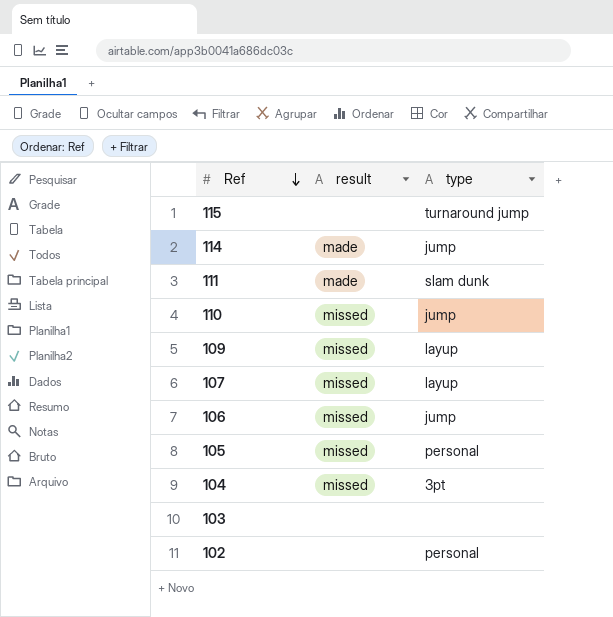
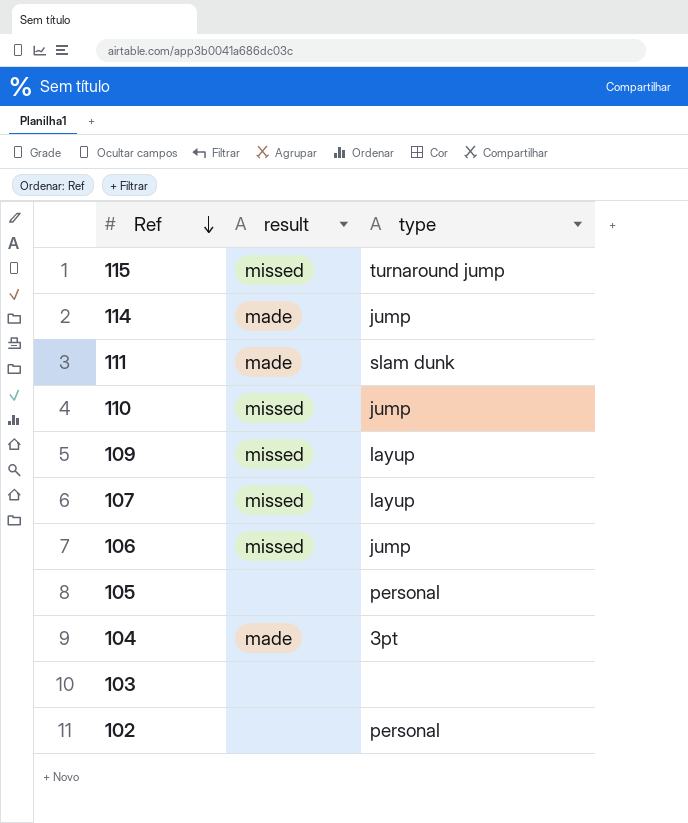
115 | result: none -> missed
105 | result: missed -> none
104 | result: missed -> made

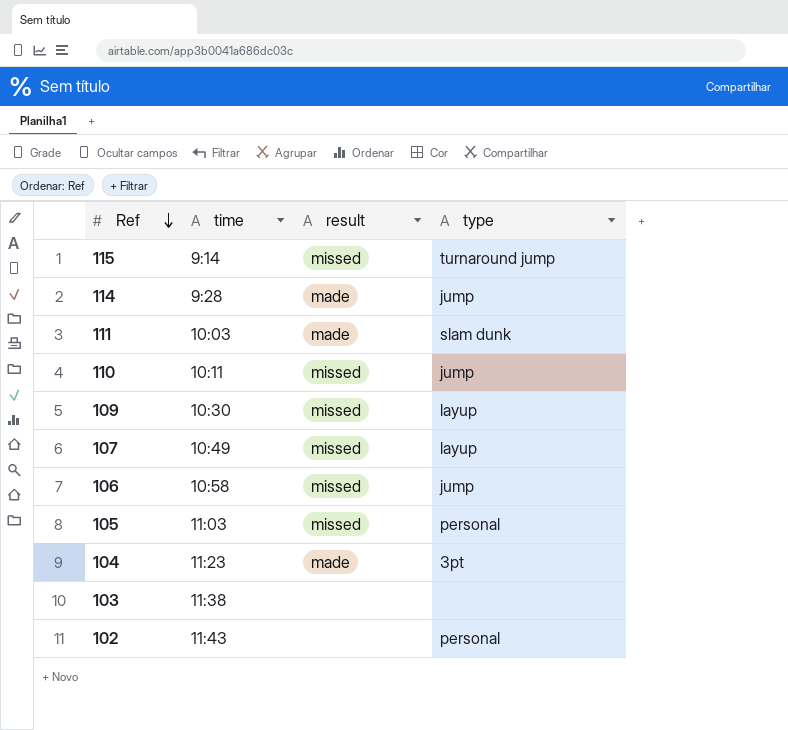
column time | position: none -> 2
105 | result: none -> missed

